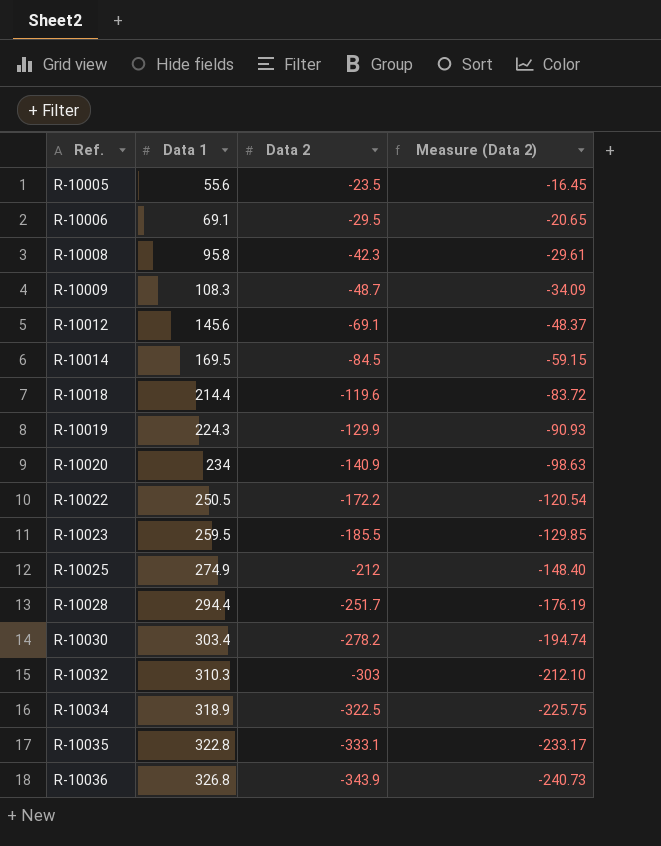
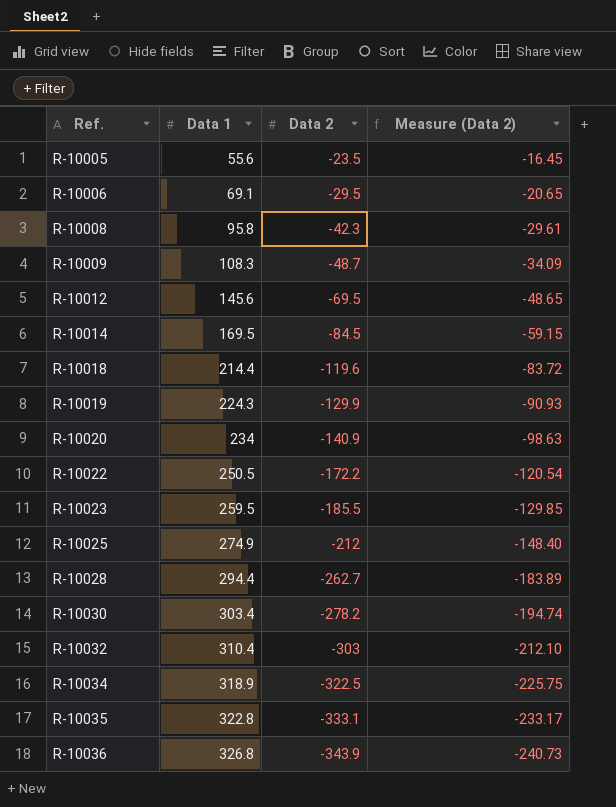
R-10012 | Data 2: -69.1 -> -69.5
R-10012 | Measure (Data 2): -48.37 -> -48.65
R-10028 | Data 2: -251.7 -> -262.7
R-10028 | Measure (Data 2): -176.19 -> -183.89
R-10032 | Data 1: 310.3 -> 310.4

